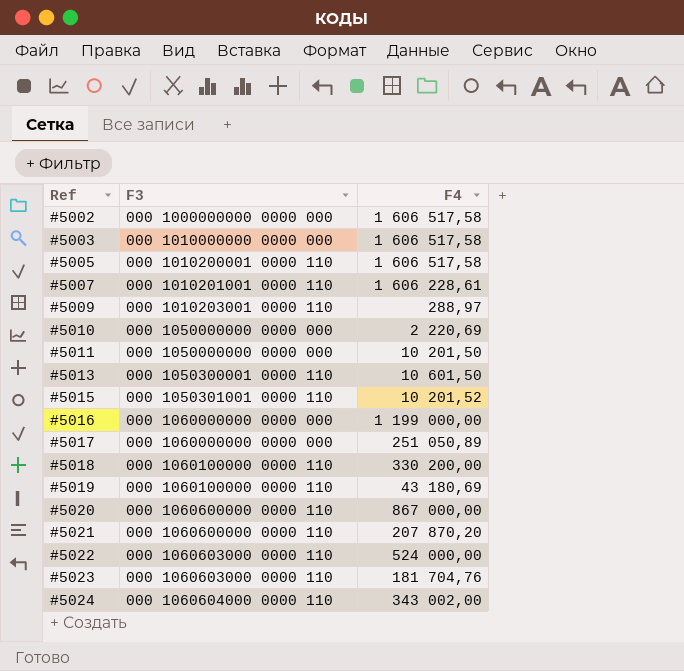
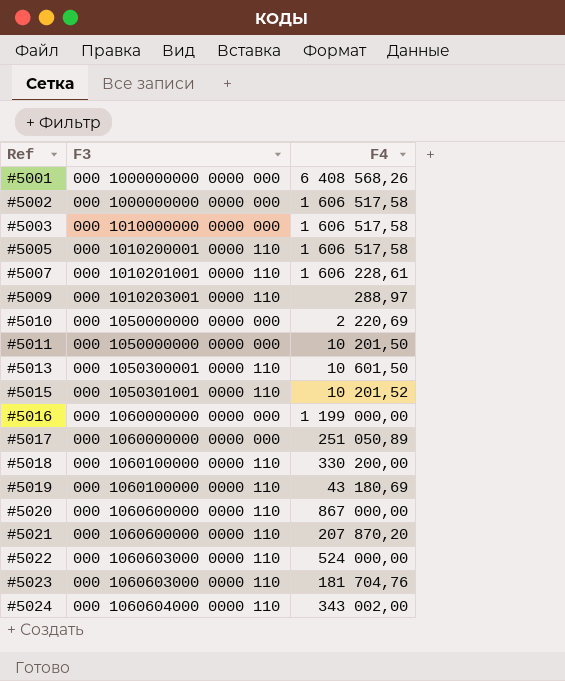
row #5001: none -> 000 1000000000 0000 000 | 6 408 568,26

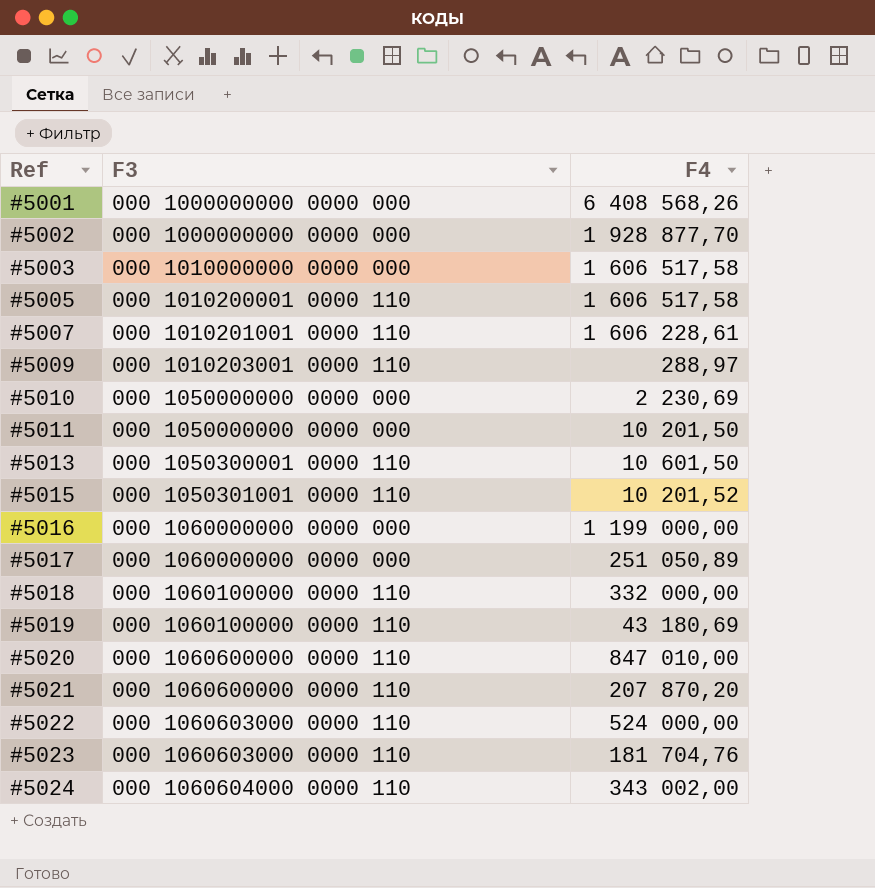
#5002 | F4: 1 606 517,58 -> 1 928 877,70
#5010 | F4: 2 220,69 -> 2 230,69
#5018 | F4: 330 200,00 -> 332 000,00
#5020 | F4: 867 000,00 -> 847 010,00

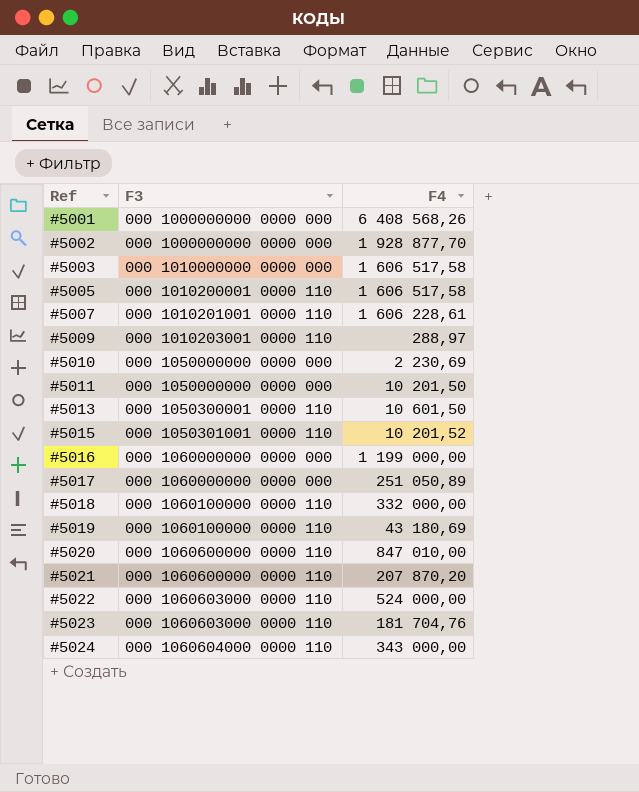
#5024 | F4: 343 002,00 -> 343 000,00

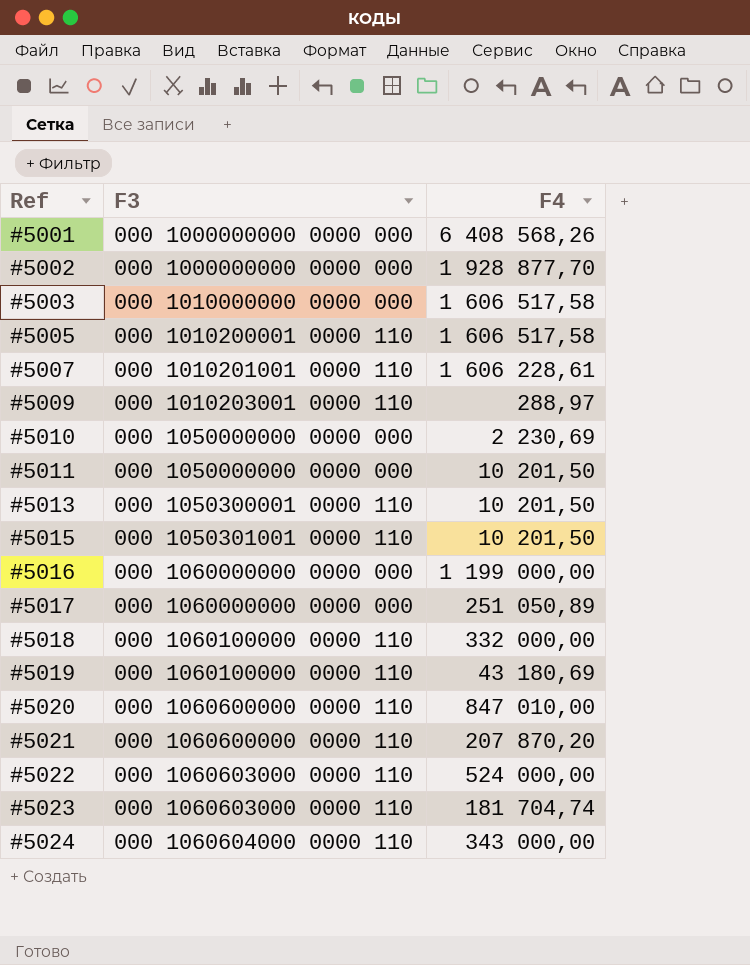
#5013 | F4: 10 601,50 -> 10 201,50
#5015 | F4: 10 201,52 -> 10 201,50
#5023 | F4: 181 704,76 -> 181 704,74

